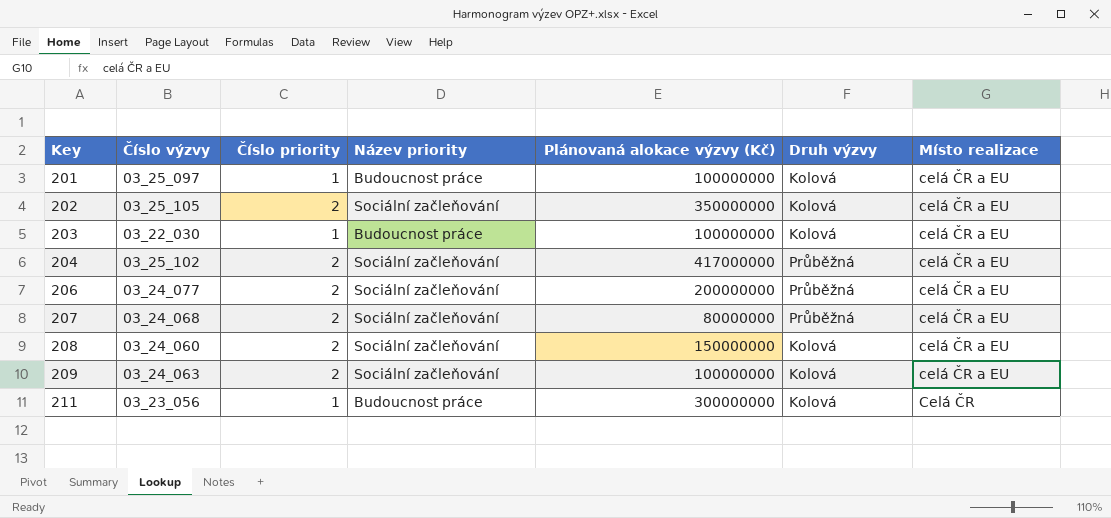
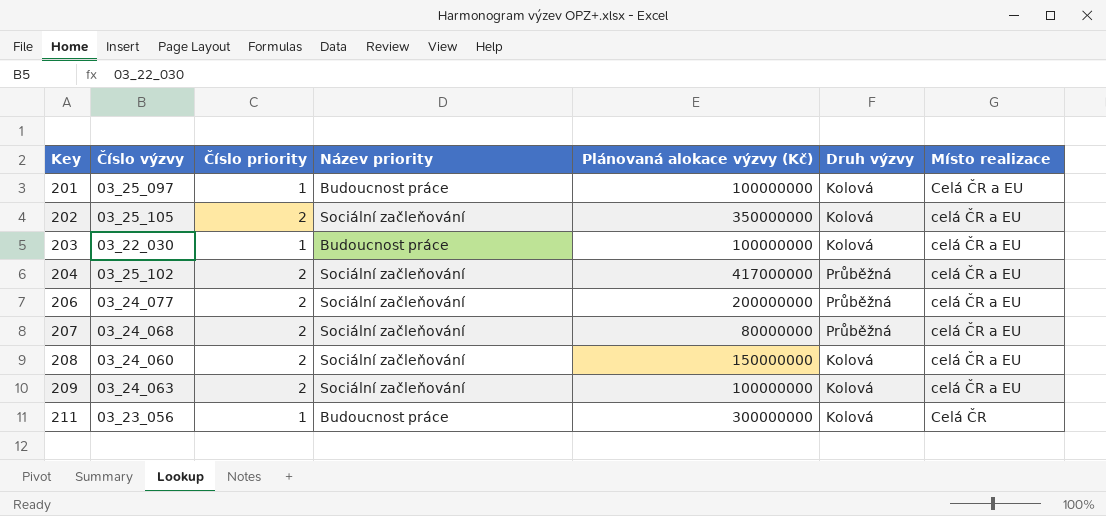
201 | Místo realizace: celá ČR a EU -> Celá ČR a EU

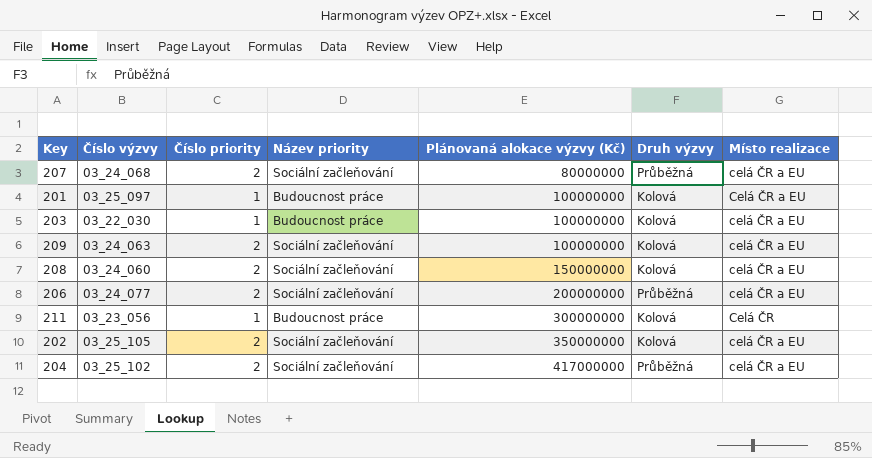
row order: Key ascending -> Plánovaná alokace výzvy (Kč) ascending

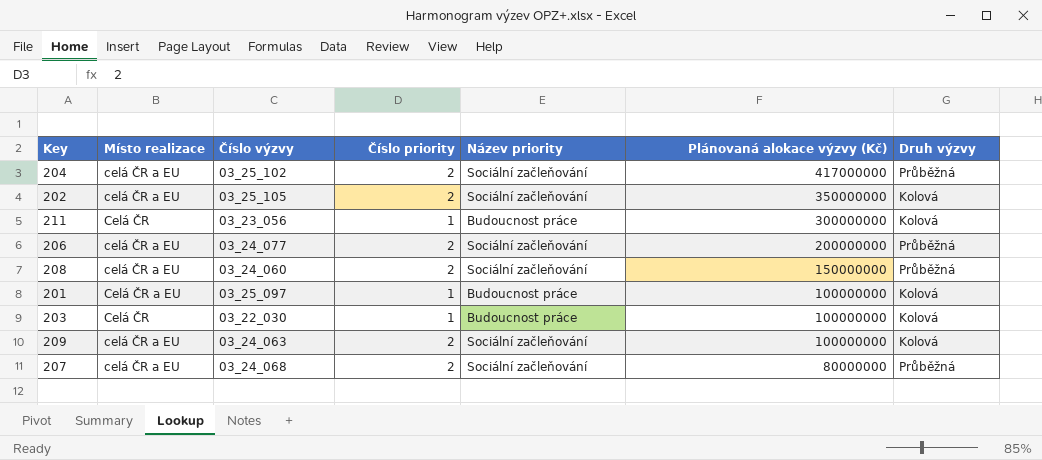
row order: Plánovaná alokace výzvy (Kč) ascending -> Plánovaná alokace výzvy (Kč) descending
column Místo realizace | position: 7 -> 2
208 | Druh výzvy: Kolová -> Průběžná
203 | Místo realizace: celá ČR a EU -> Celá ČR

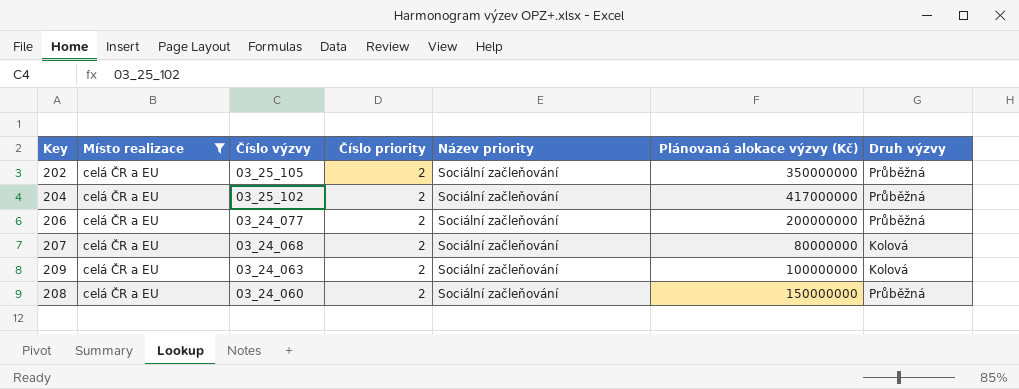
filter: none -> Místo realizace = celá ČR a EU
row order: Plánovaná alokace výzvy (Kč) descending -> Číslo výzvy descending
202 | Druh výzvy: Kolová -> Průběžná
207 | Druh výzvy: Průběžná -> Kolová

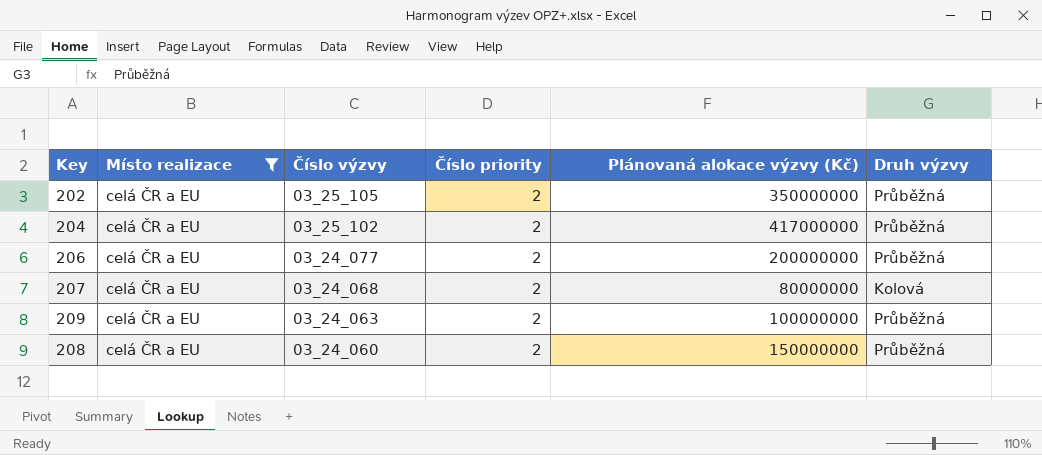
column Název priority | position: 5 -> none
209 | Druh výzvy: Kolová -> Průběžná

